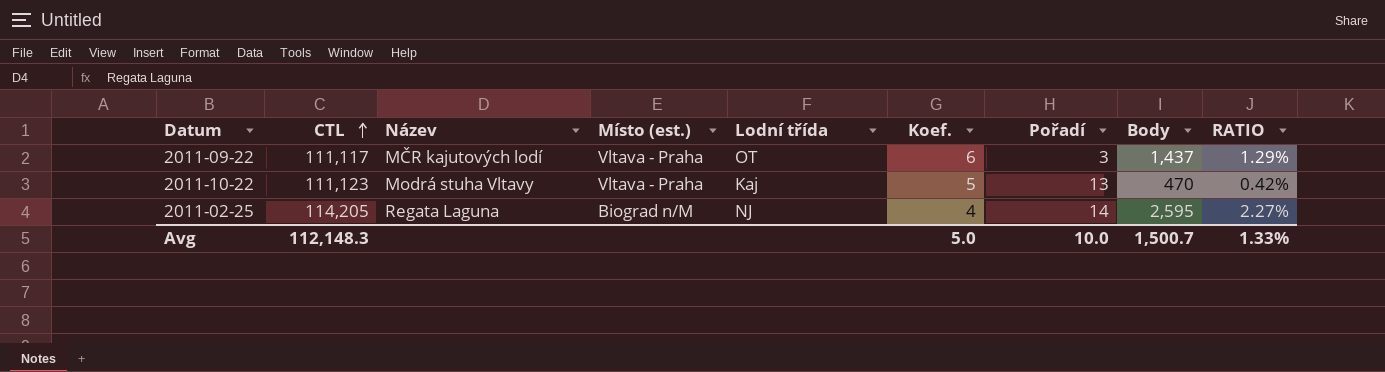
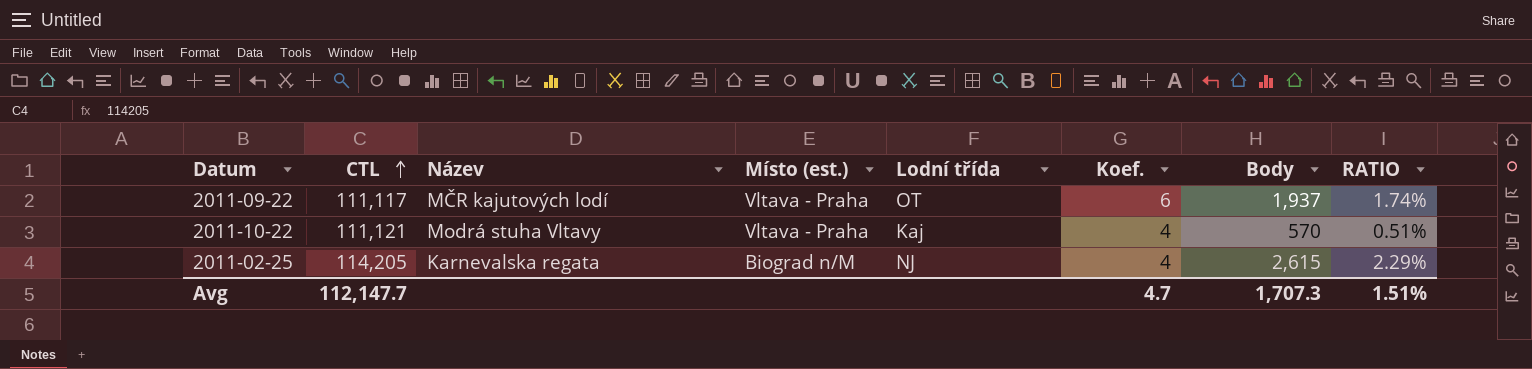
column Pořadí | position: 7 -> none
2011-09-22 | Body: 1,437 -> 1,937
2011-09-22 | RATIO: 1.29% -> 1.74%
2011-10-22 | CTL: 111,123 -> 111,121
2011-10-22 | Koef.: 5 -> 4
2011-10-22 | Body: 470 -> 570
2011-10-22 | RATIO: 0.42% -> 0.51%
2011-02-25 | Název: Regata Laguna -> Karnevalska regata
2011-02-25 | Body: 2,595 -> 2,615
2011-02-25 | RATIO: 2.27% -> 2.29%
Avg | CTL: 112,148.3 -> 112,147.7
Avg | Koef.: 5.0 -> 4.7
Avg | Body: 1,500.7 -> 1,707.3
Avg | RATIO: 1.33% -> 1.51%

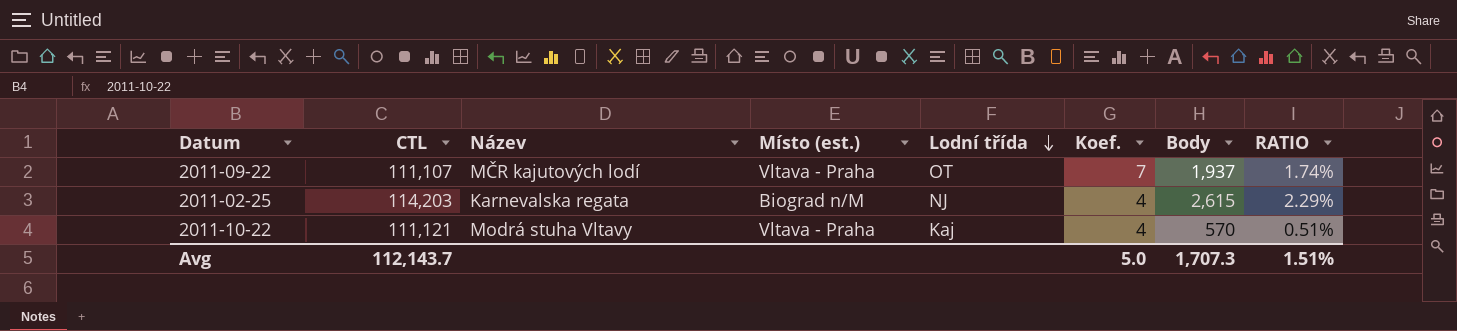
row order: CTL ascending -> Lodní třída descending
2011-09-22 | CTL: 111,117 -> 111,107
2011-09-22 | Koef.: 6 -> 7
2011-02-25 | CTL: 114,205 -> 114,203
Avg | CTL: 112,147.7 -> 112,143.7
Avg | Koef.: 4.7 -> 5.0

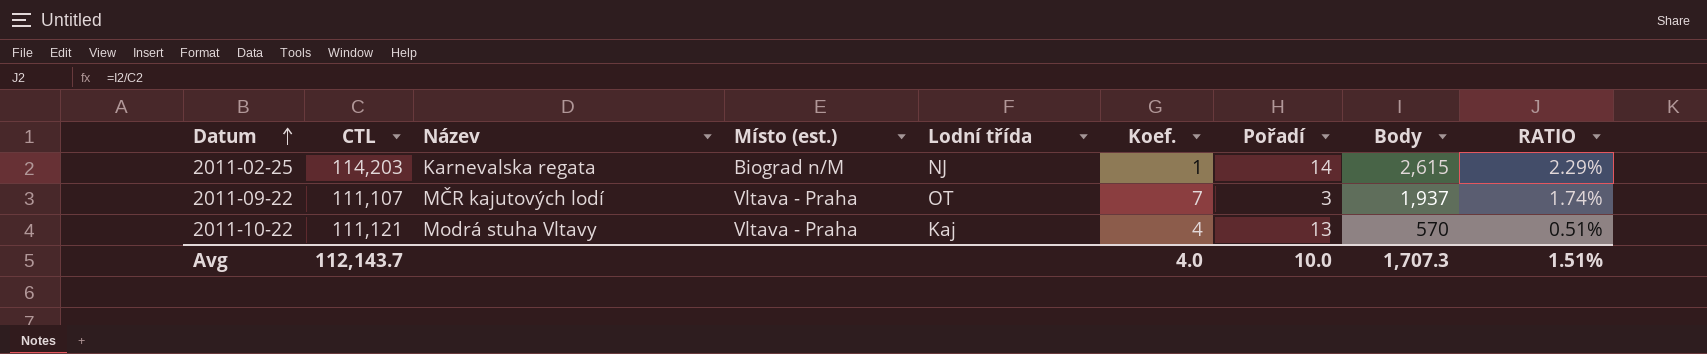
row order: Lodní třída descending -> Datum ascending
column Pořadí | position: none -> 7
2011-02-25 | Koef.: 4 -> 1
Avg | Koef.: 5.0 -> 4.0

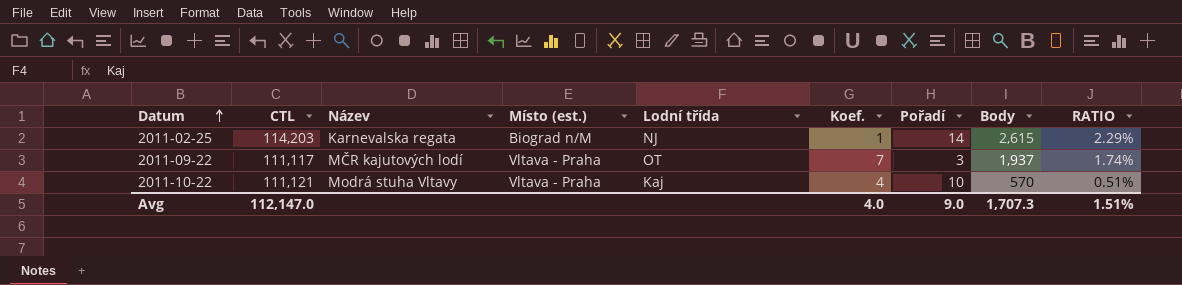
2011-09-22 | CTL: 111,107 -> 111,117
2011-10-22 | Pořadí: 13 -> 10
Avg | CTL: 112,143.7 -> 112,147.0
Avg | Pořadí: 10.0 -> 9.0

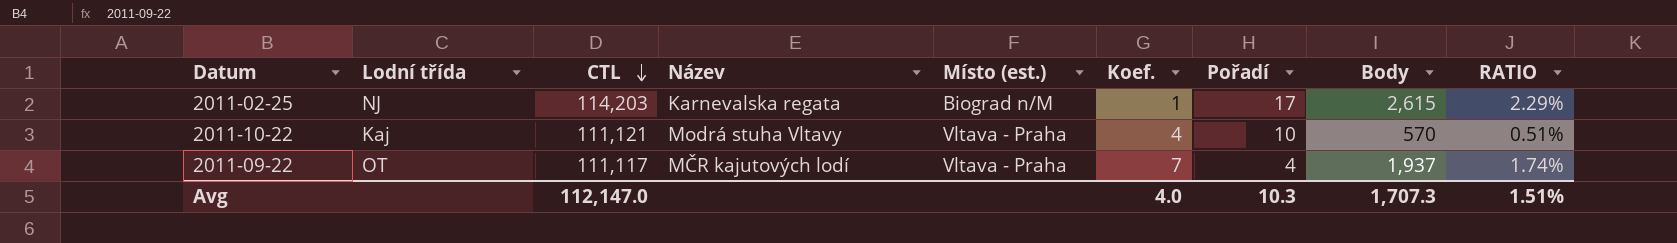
row order: Datum ascending -> CTL descending
column Lodní třída | position: 5 -> 2
2011-02-25 | Pořadí: 14 -> 17
2011-09-22 | Pořadí: 3 -> 4
Avg | Pořadí: 9.0 -> 10.3

